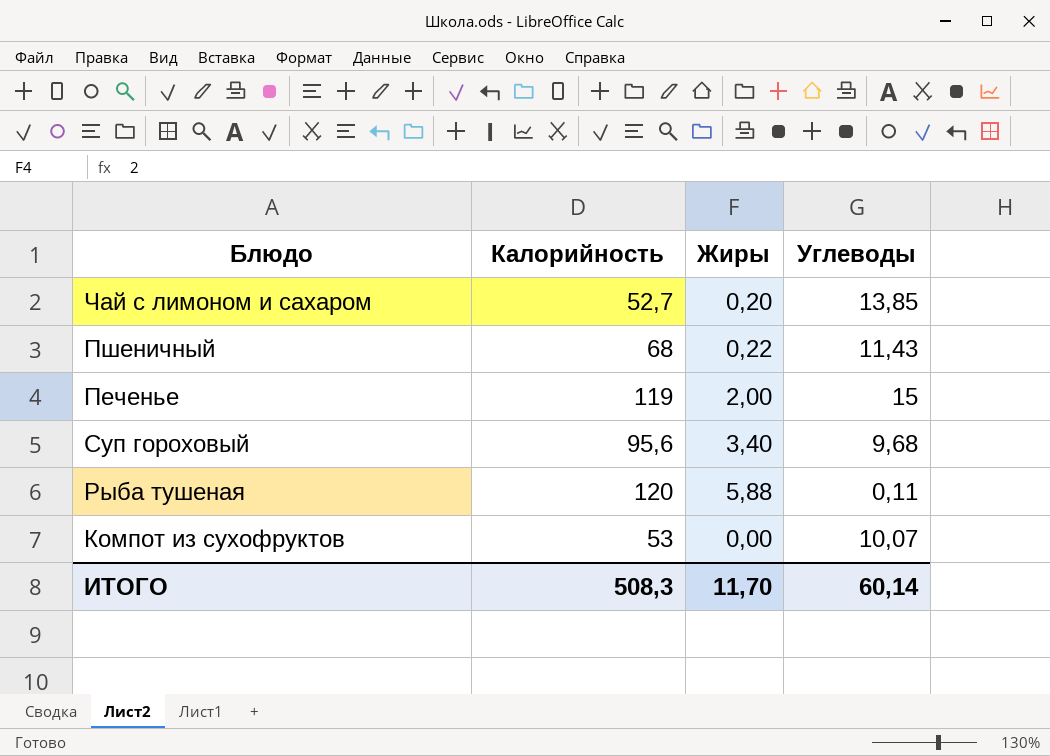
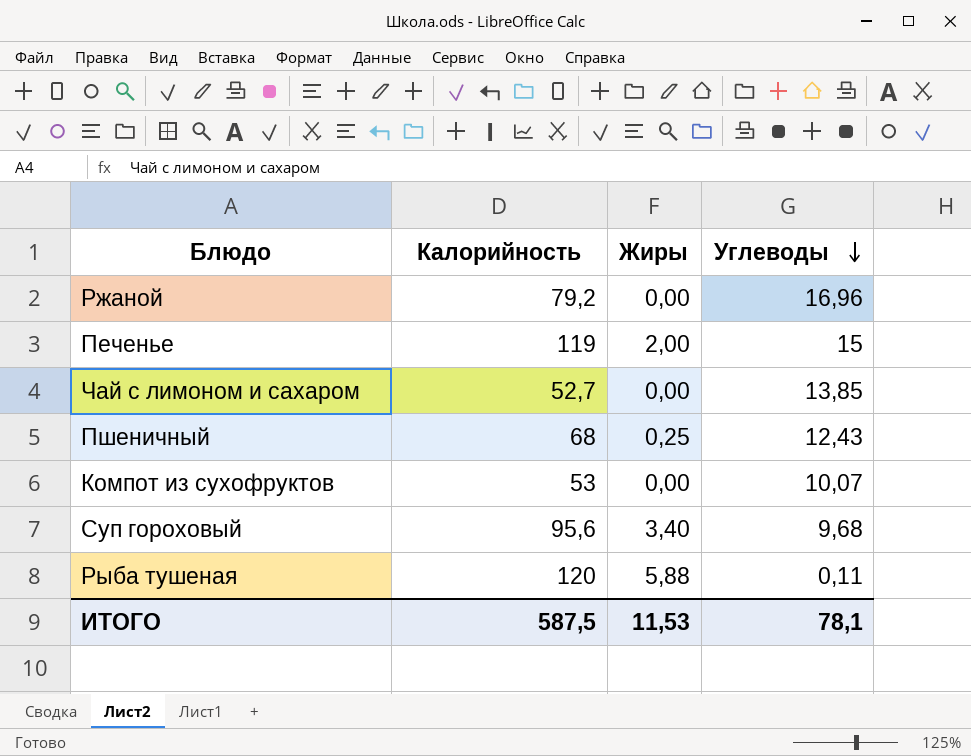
row order: none -> Углеводы descending
row Ржаной: none -> 79,2 | 0,00 | 16,96
Чай с лимоном и сахаром | Жиры: 0,20 -> 0,00
Пшеничный | Жиры: 0,22 -> 0,25
Пшеничный | Углеводы: 11,43 -> 12,43
ИТОГО | Калорийность: 508,3 -> 587,5
ИТОГО | Жиры: 11,70 -> 11,53
ИТОГО | Углеводы: 60,14 -> 78,1

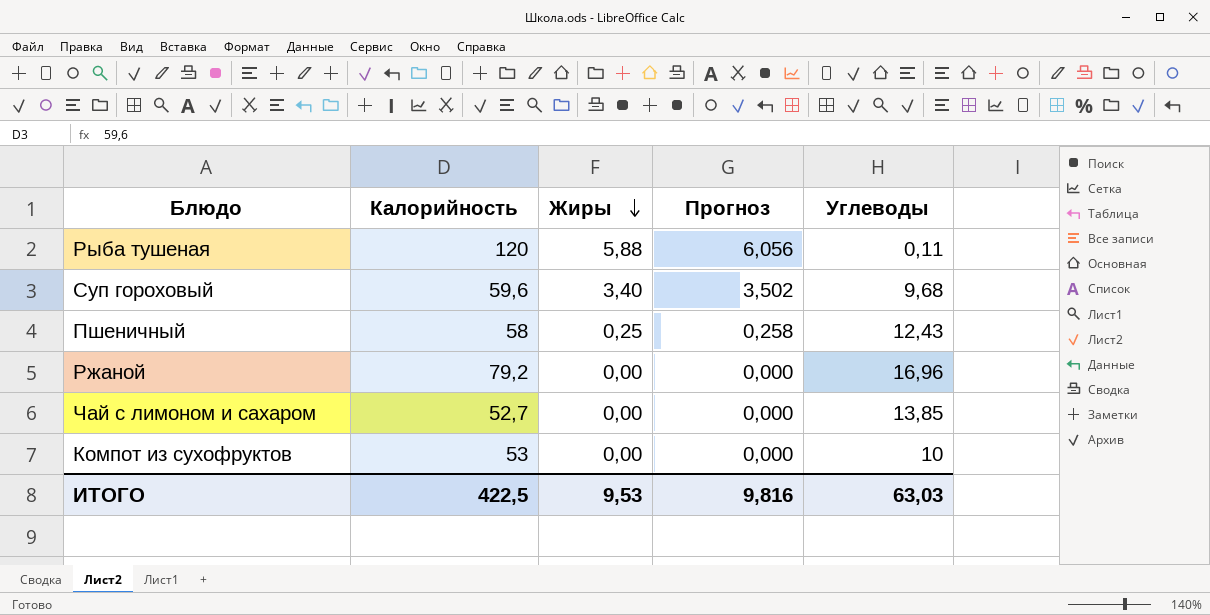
row order: Углеводы descending -> Жиры descending
column Прогноз | formula: none -> [Жиры] * 1,03
row Печенье: 119 | 2,00 | 15 -> none
Суп гороховый | Калорийность: 95,6 -> 59,6
Пшеничный | Калорийность: 68 -> 58
Компот из сухофруктов | Углеводы: 10,07 -> 10
ИТОГО | Калорийность: 587,5 -> 422,5
ИТОГО | Жиры: 11,53 -> 9,53
ИТОГО | Углеводы: 78,1 -> 63,03

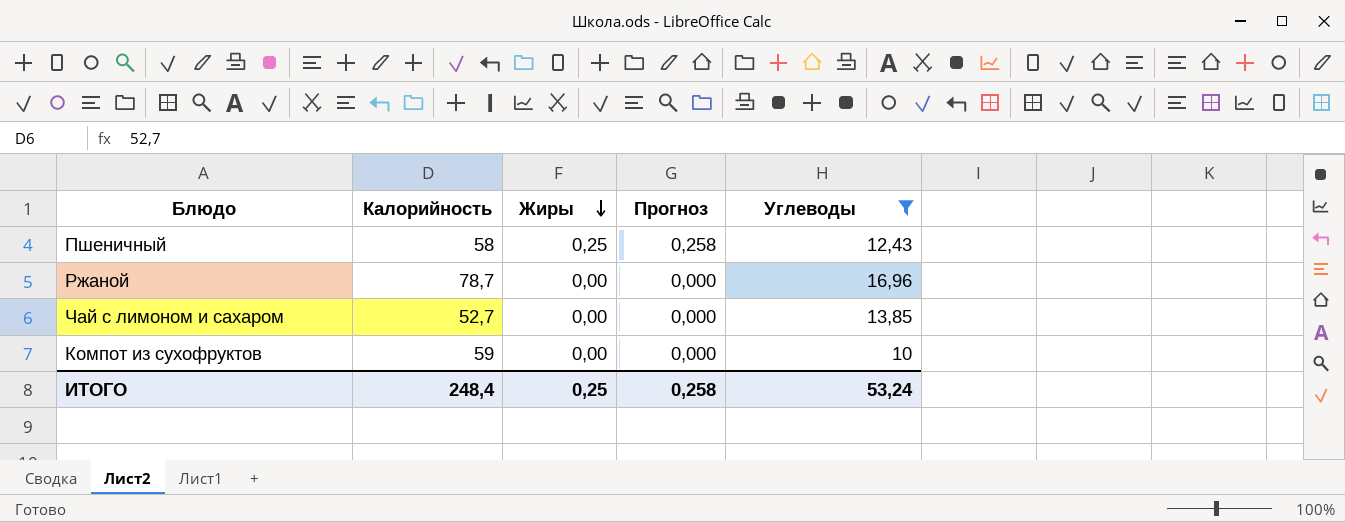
filter: none -> Углеводы >= 10
Ржаной | Калорийность: 79,2 -> 78,7
Компот из сухофруктов | Калорийность: 53 -> 59
ИТОГО | Калорийность: 422,5 -> 248,4
ИТОГО | Жиры: 9,53 -> 0,25
ИТОГО | Прогноз: 9,816 -> 0,258
ИТОГО | Углеводы: 63,03 -> 53,24

